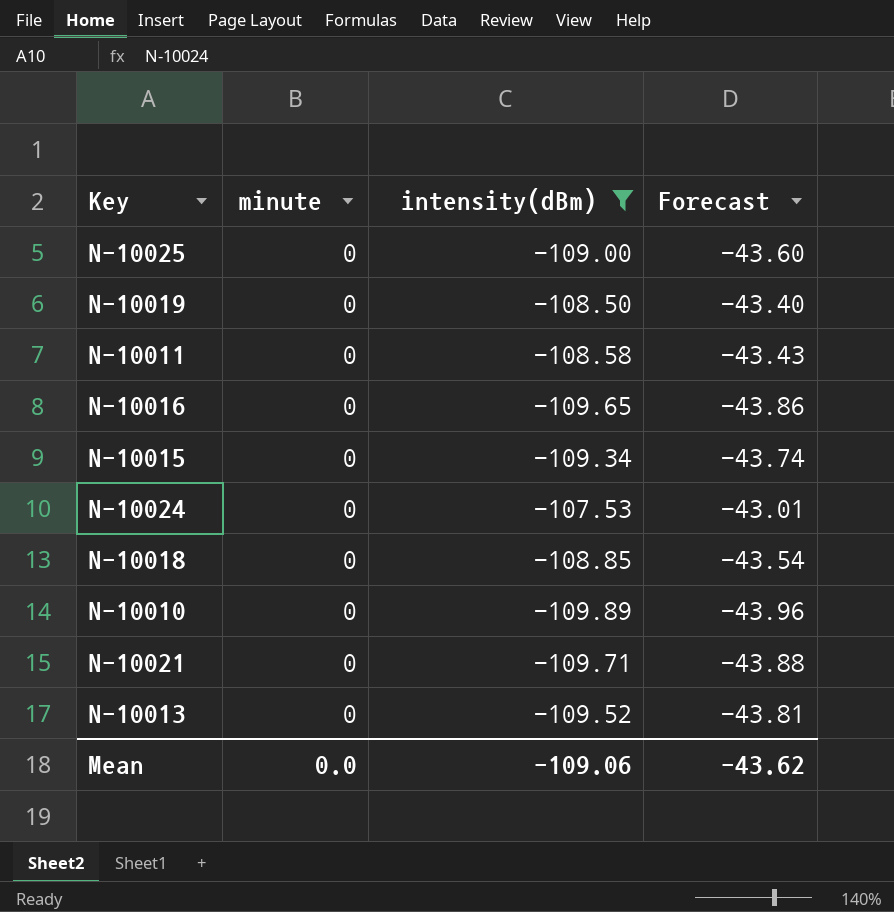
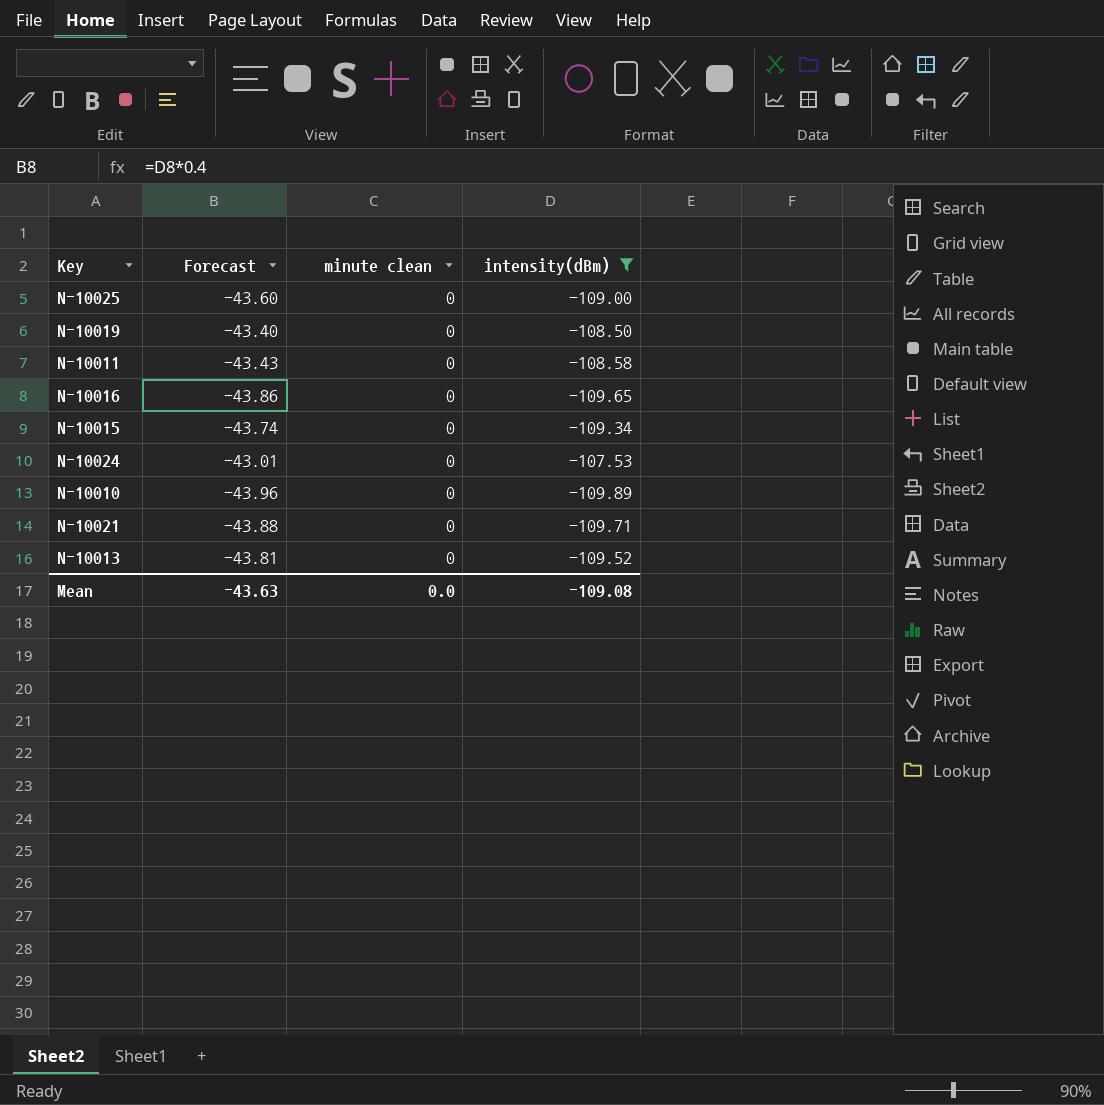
column Forecast | position: 4 -> 2
column name: minute -> minute clean
row N-10018: 0 | -108.85 | -43.54 -> none
Mean | Forecast: -43.62 -> -43.63
Mean | intensity(dBm): -109.06 -> -109.08

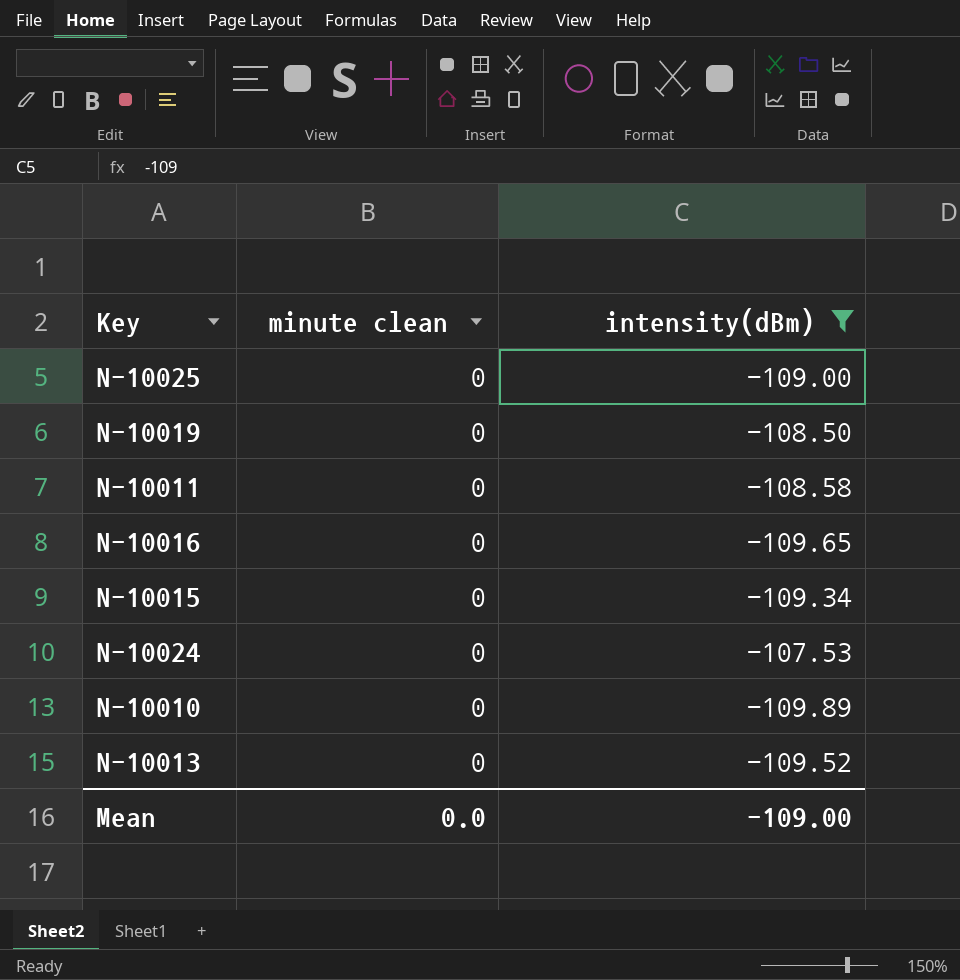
column Forecast | formula: [intensity(dBm)] * 0.4 -> none
row N-10021: -43.88 | 0 | -109.71 -> none
Mean | intensity(dBm): -109.08 -> -109.00

